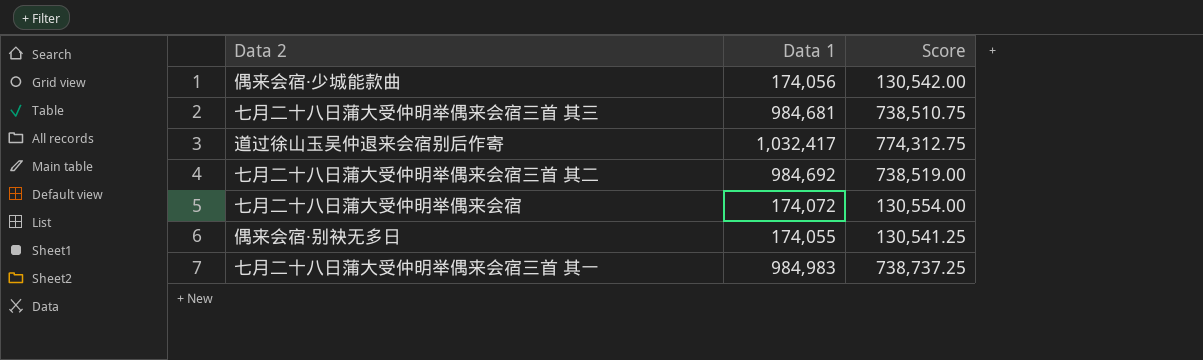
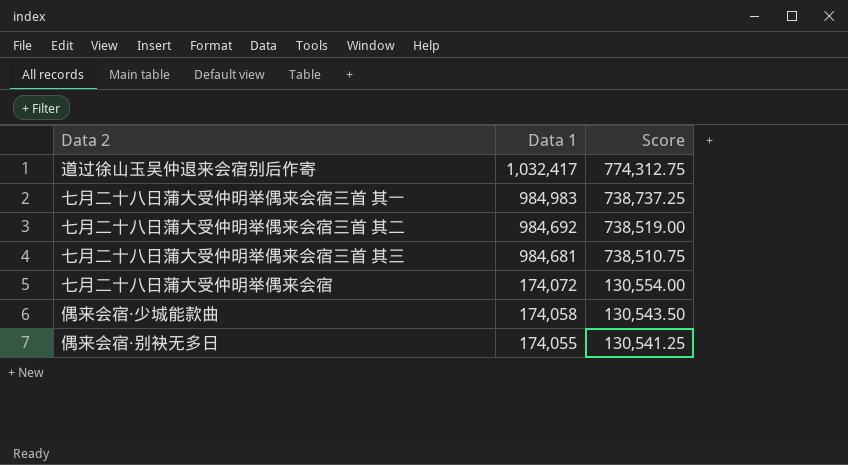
row order: none -> Data 1 descending
偶来会宿·少城能款曲 | Data 1: 174,056 -> 174,058
偶来会宿·少城能款曲 | Score: 130,542.00 -> 130,543.50

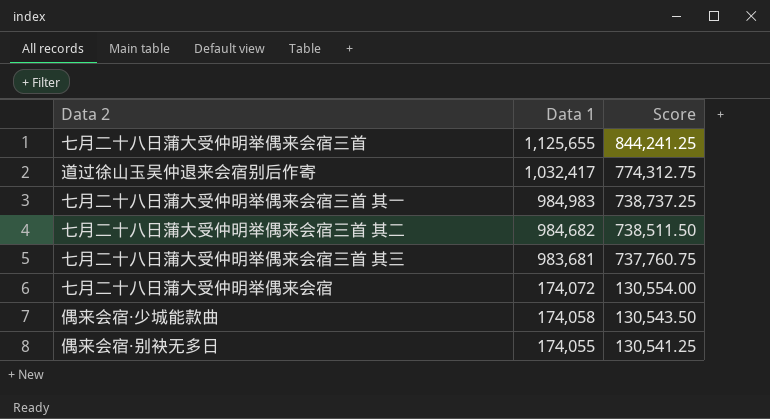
row 七月二十八日蒲大受仲明举偶来会宿三首: none -> 1,125,655 | 844,241.25
七月二十八日蒲大受仲明举偶来会宿三首 其二 | Data 1: 984,692 -> 984,682
七月二十八日蒲大受仲明举偶来会宿三首 其二 | Score: 738,519.00 -> 738,511.50
七月二十八日蒲大受仲明举偶来会宿三首 其三 | Data 1: 984,681 -> 983,681
七月二十八日蒲大受仲明举偶来会宿三首 其三 | Score: 738,510.75 -> 737,760.75

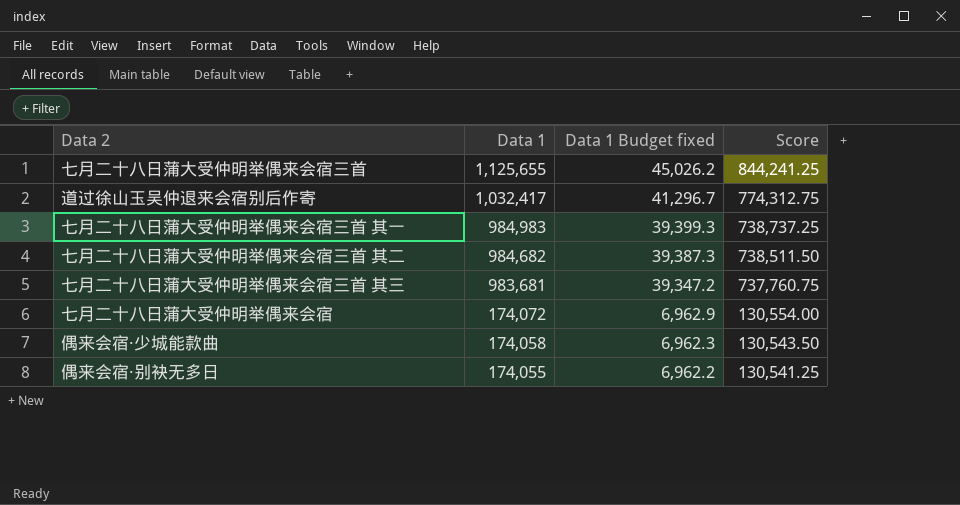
column Data 1 Budget fixed | formula: none -> [Data 1] * 0.04

